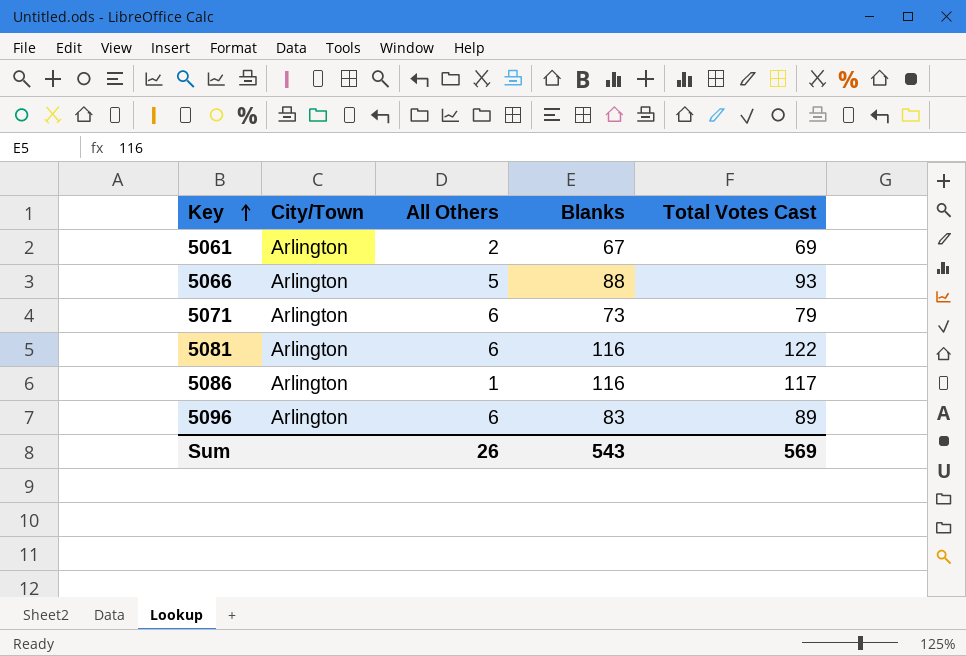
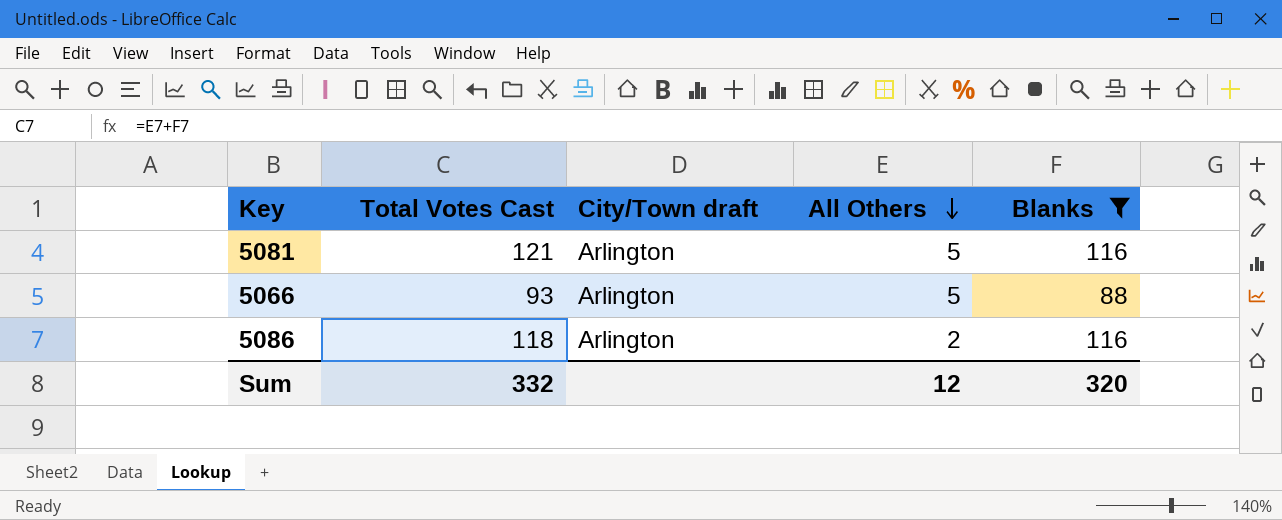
filter: none -> Blanks >= 88
row order: Key ascending -> All Others descending
column Total Votes Cast | position: 5 -> 2
column name: City/Town -> City/Town draft
5081 | Total Votes Cast: 122 -> 121
5081 | All Others: 6 -> 5
5086 | Total Votes Cast: 117 -> 118
5086 | All Others: 1 -> 2
Sum | Total Votes Cast: 569 -> 332
Sum | All Others: 26 -> 12
Sum | Blanks: 543 -> 320

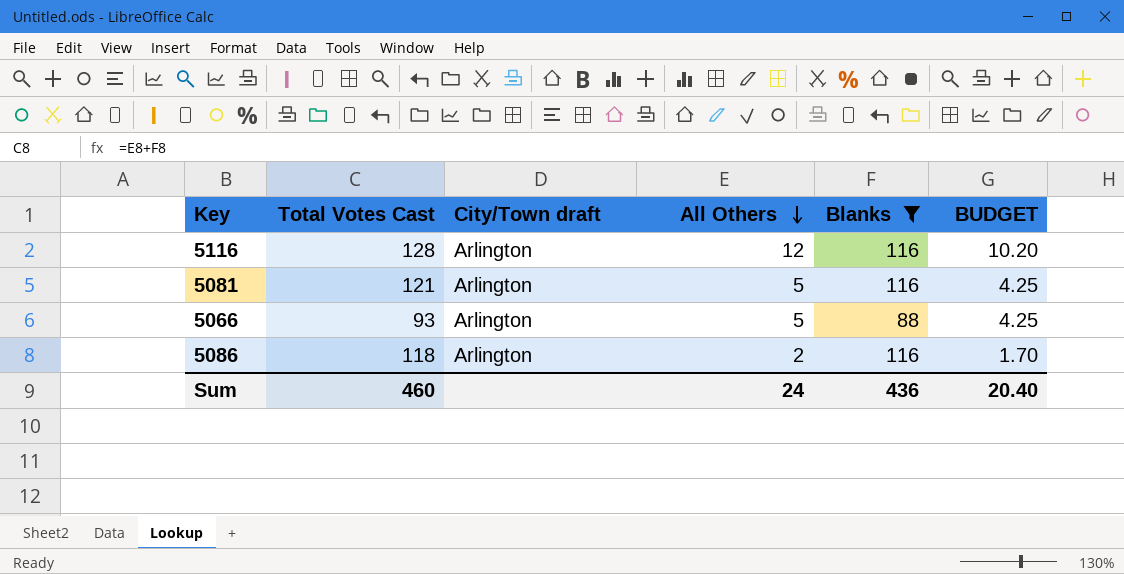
column BUDGET | formula: none -> [All Others] * 0.85
row 5116: none -> 128 | Arlington | 12 | 116 | 10.20
Sum | Total Votes Cast: 332 -> 460
Sum | All Others: 12 -> 24
Sum | Blanks: 320 -> 436

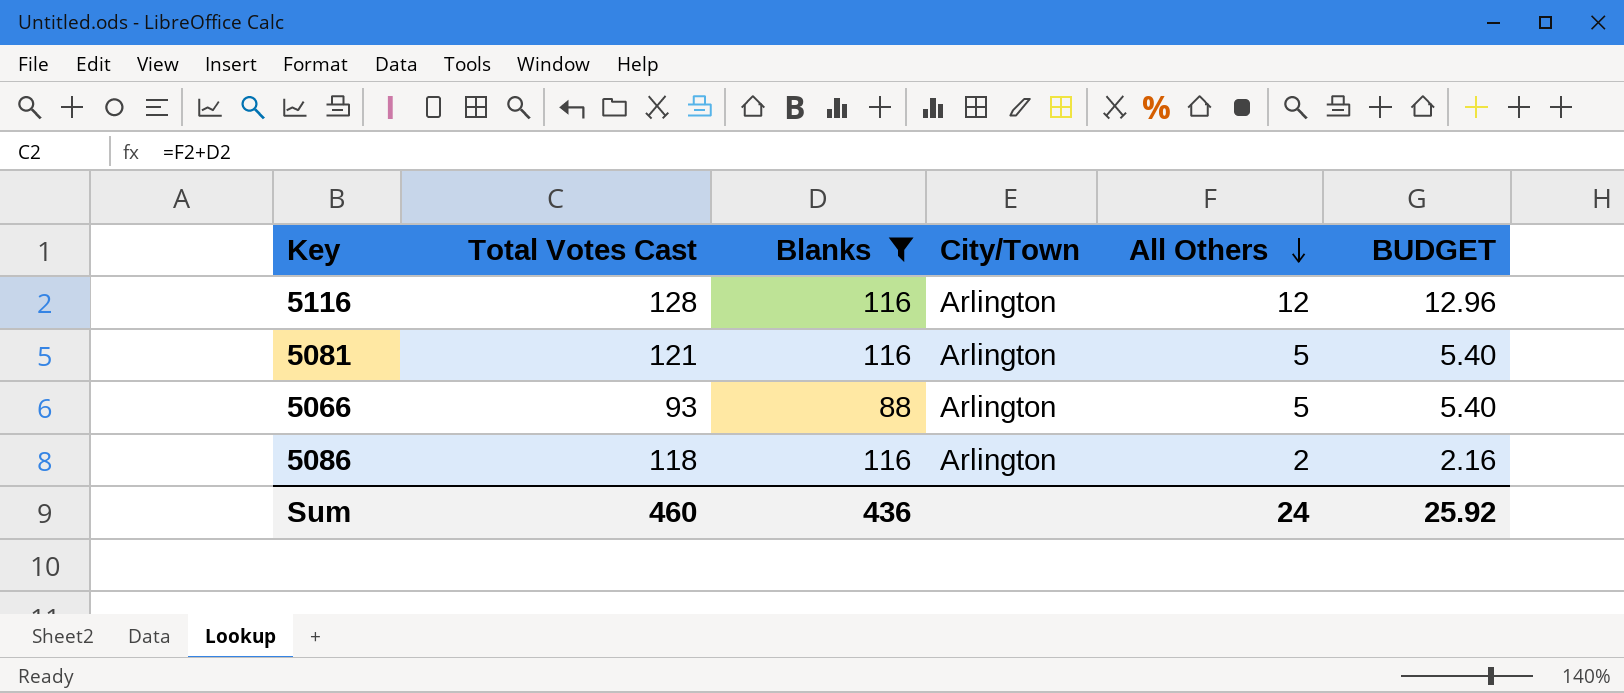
column Blanks | position: 5 -> 3
column name: City/Town draft -> City/Town
column BUDGET | formula: [All Others] * 0.85 -> [All Others] * 1.08
Sum | BUDGET: 20.40 -> 25.92

